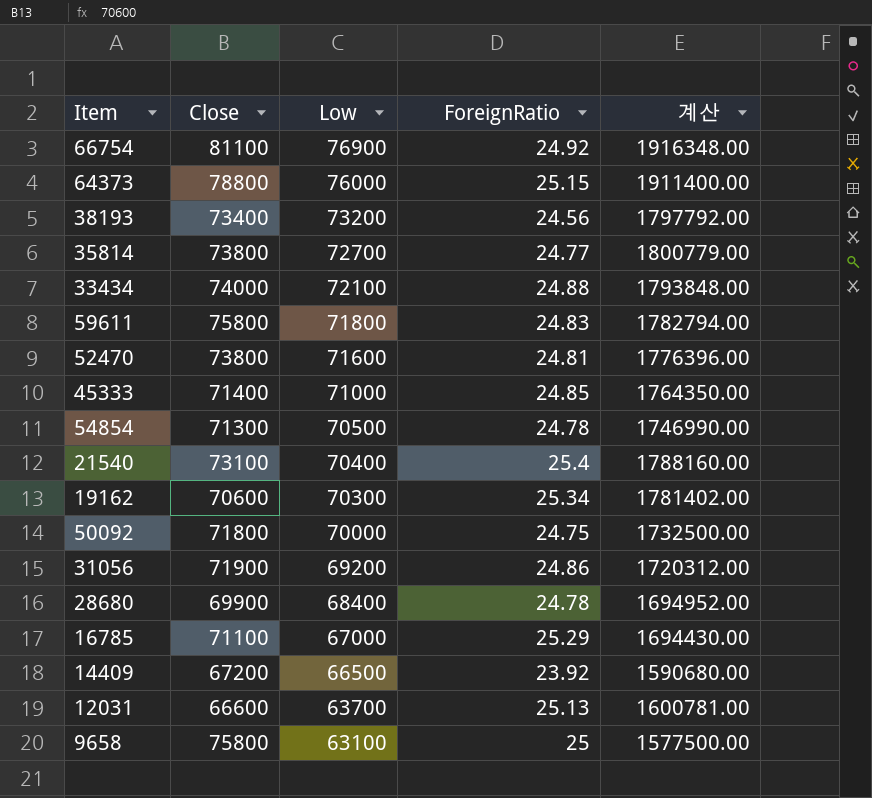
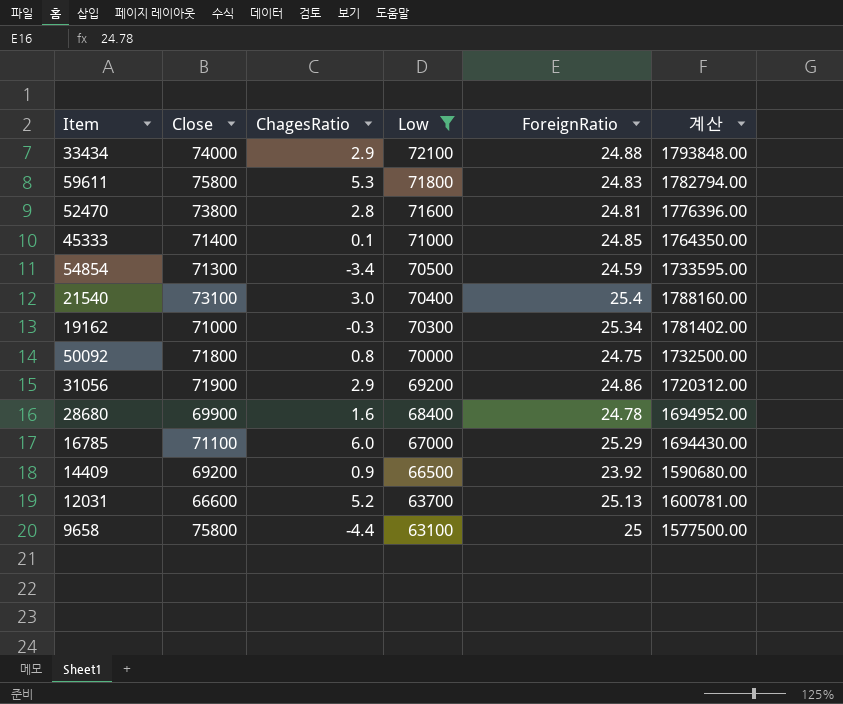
filter: none -> Low <= 72100
column ChagesRatio | position: none -> 3
54854 | ForeignRatio: 24.78 -> 24.59
54854 | 계산: 1746990.00 -> 1733595.00
19162 | Close: 70600 -> 71000
14409 | Close: 67200 -> 69200

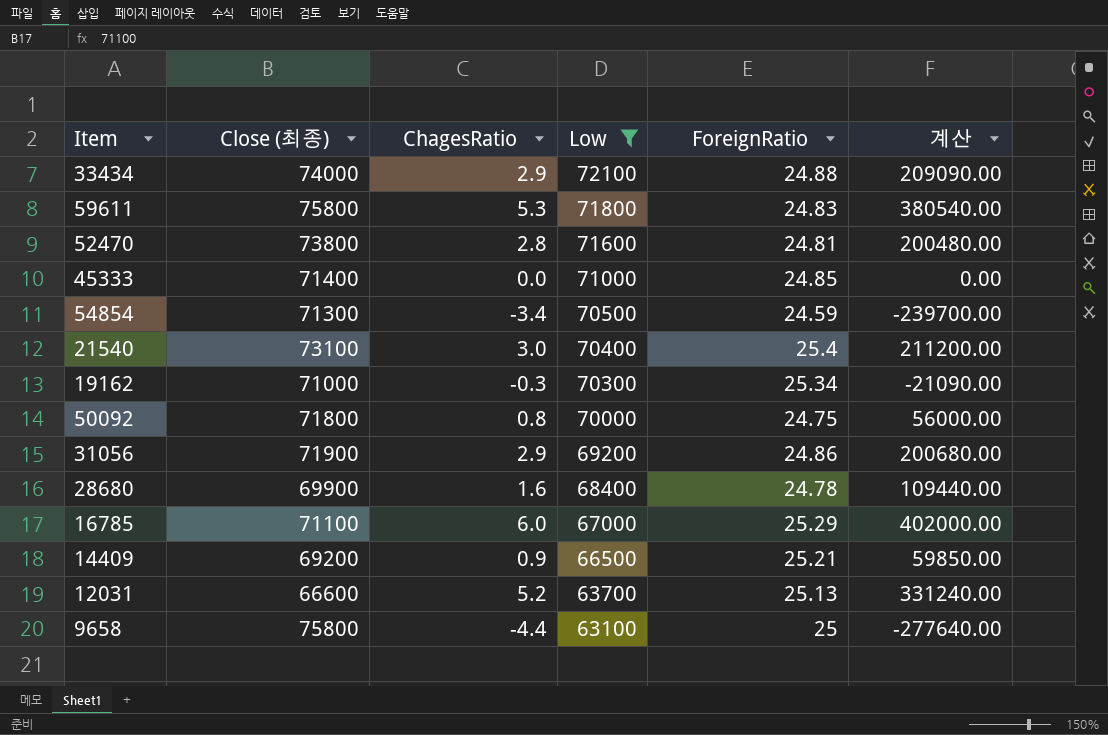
column name: Close -> Close (최종)
column 계산 | formula: [Low] * [ForeignRatio] -> [ChagesRatio] * [Low]
45333 | ChagesRatio: 0.1 -> 0.0
14409 | ForeignRatio: 23.92 -> 25.21

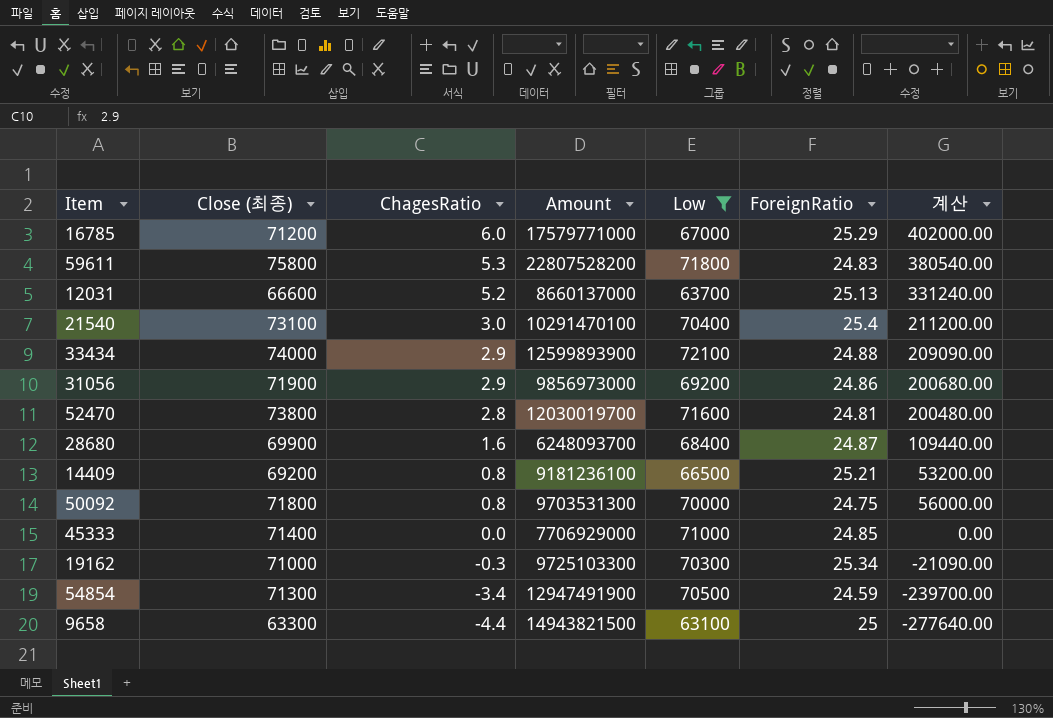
row order: Low descending -> ChagesRatio descending
column Amount | position: none -> 4
16785 | Close (최종): 71100 -> 71200
28680 | ForeignRatio: 24.78 -> 24.87
14409 | ChagesRatio: 0.9 -> 0.8
14409 | 계산: 59850.00 -> 53200.00
9658 | Close (최종): 75800 -> 63300

